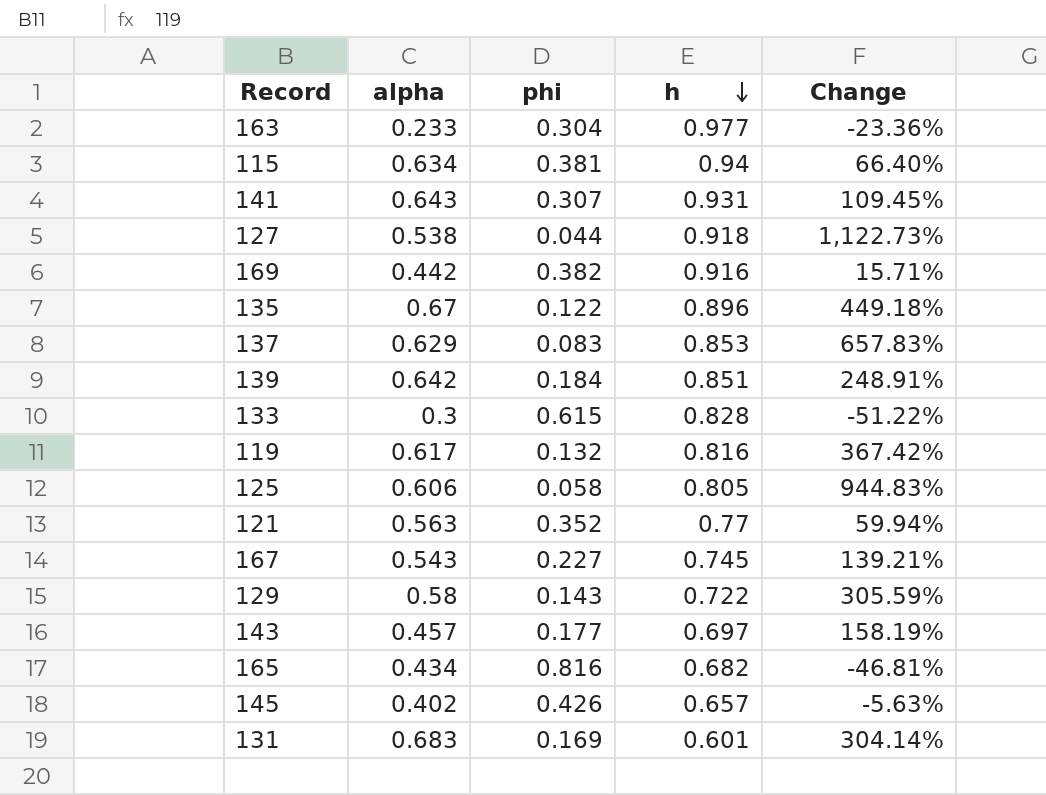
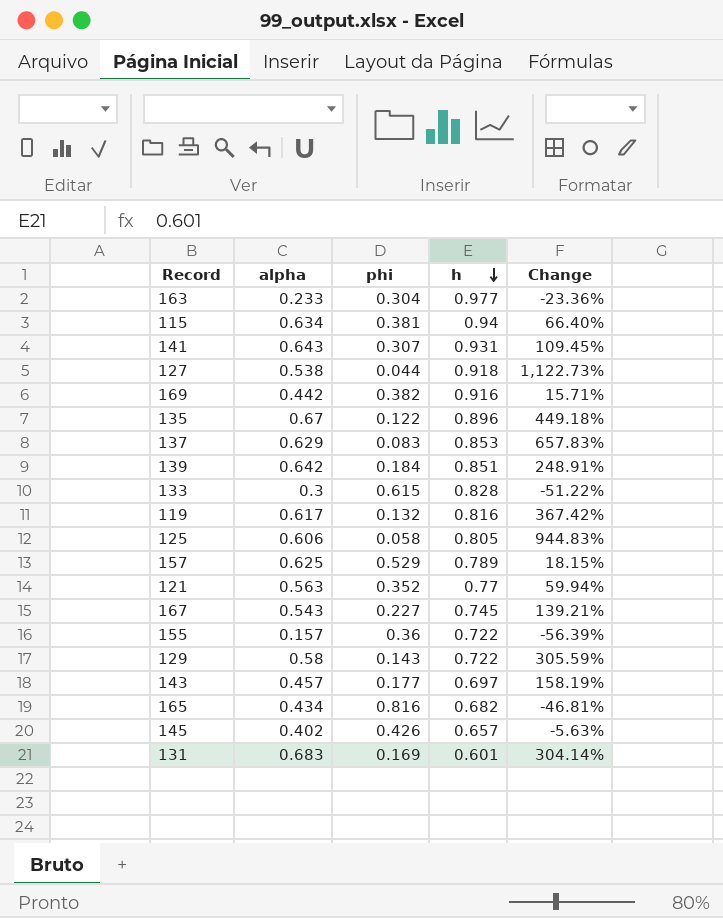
row 157: none -> 0.625 | 0.529 | 0.789 | 18.15%
row 155: none -> 0.157 | 0.36 | 0.722 | -56.39%

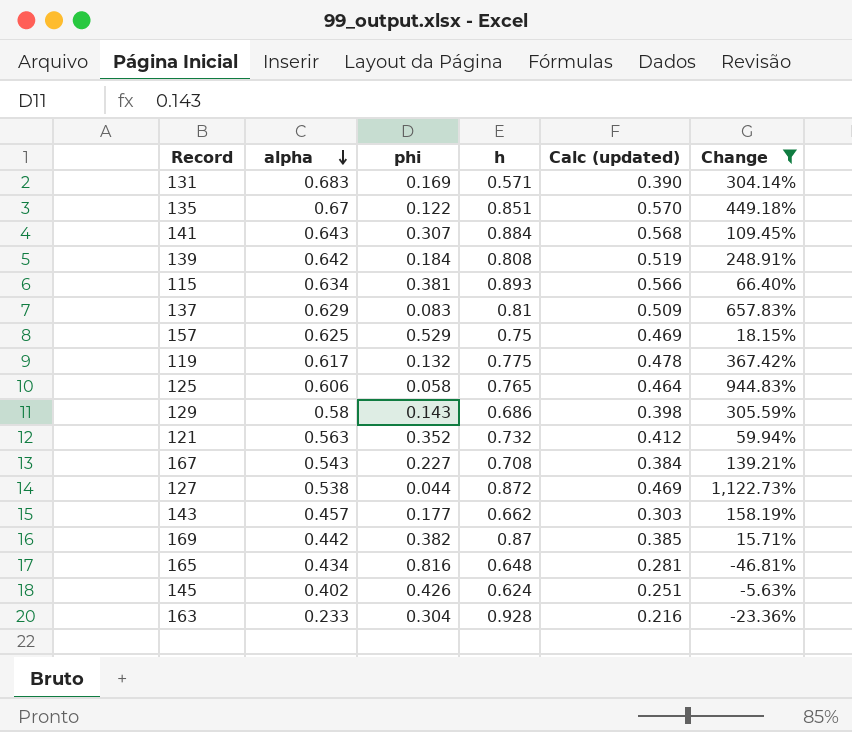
filter: none -> Change >= -46.81%
row order: h descending -> alpha descending
column Calc (updated) | formula: none -> [alpha] * [h]
131 | h: 0.601 -> 0.571
135 | h: 0.896 -> 0.851
141 | h: 0.931 -> 0.884
139 | h: 0.851 -> 0.808
115 | h: 0.94 -> 0.893
137 | h: 0.853 -> 0.81
157 | h: 0.789 -> 0.75
119 | h: 0.816 -> 0.775
125 | h: 0.805 -> 0.765
129 | h: 0.722 -> 0.686
121 | h: 0.77 -> 0.732
167 | h: 0.745 -> 0.708
127 | h: 0.918 -> 0.872
143 | h: 0.697 -> 0.662
169 | h: 0.916 -> 0.87
165 | h: 0.682 -> 0.648
145 | h: 0.657 -> 0.624
163 | h: 0.977 -> 0.928

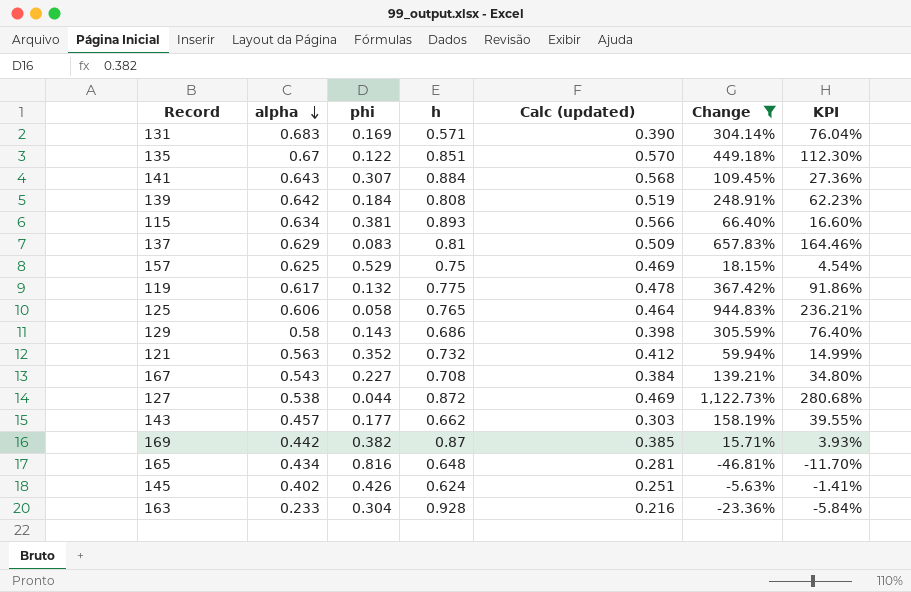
column KPI | formula: none -> [Change] * 0.25

